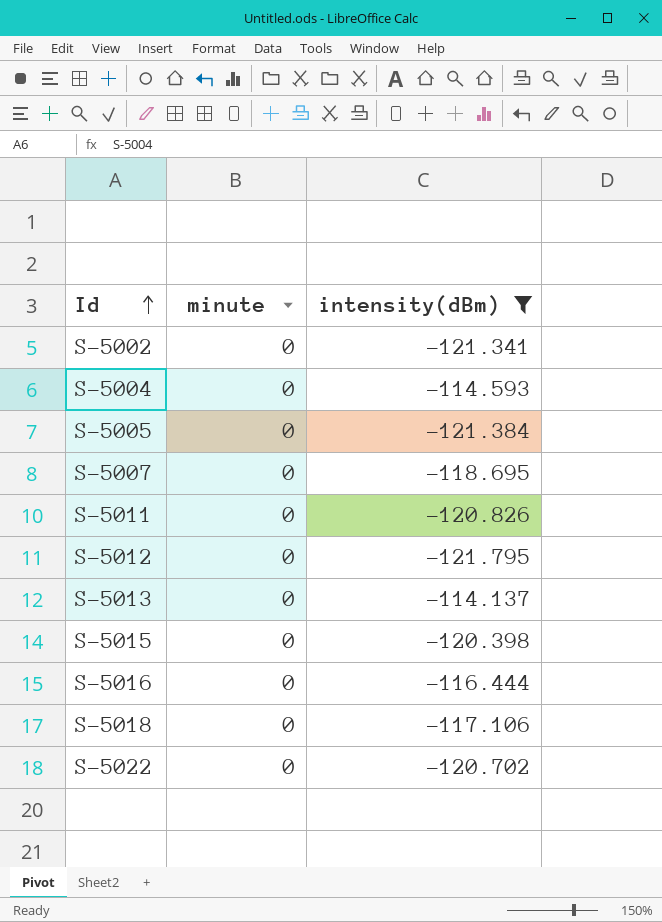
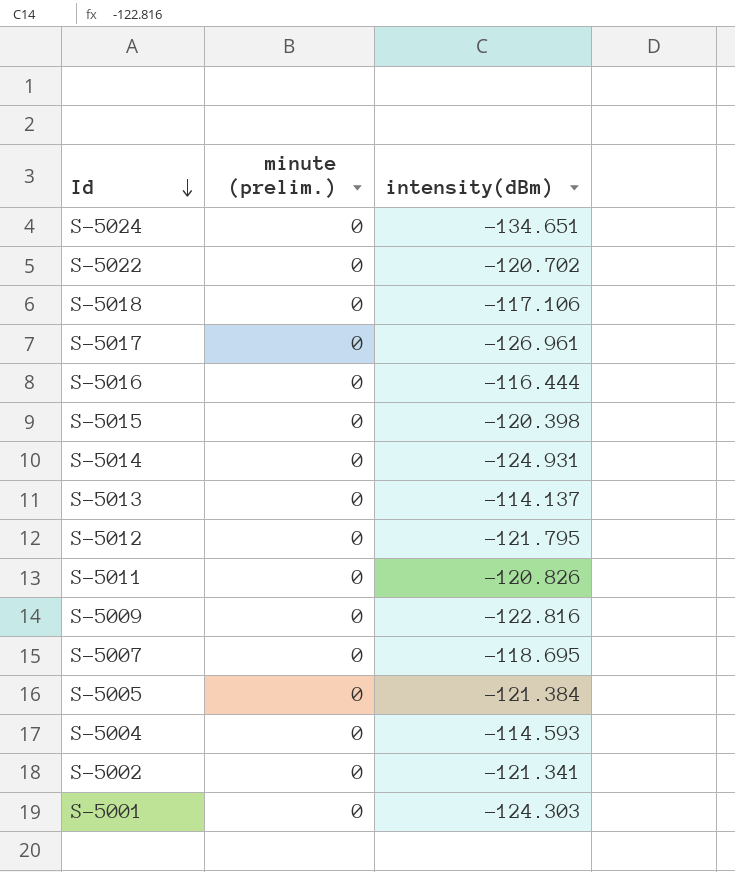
filter: intensity(dBm) >= -121.795 -> none
row order: Id ascending -> Id descending
column name: minute -> minute (prelim.)

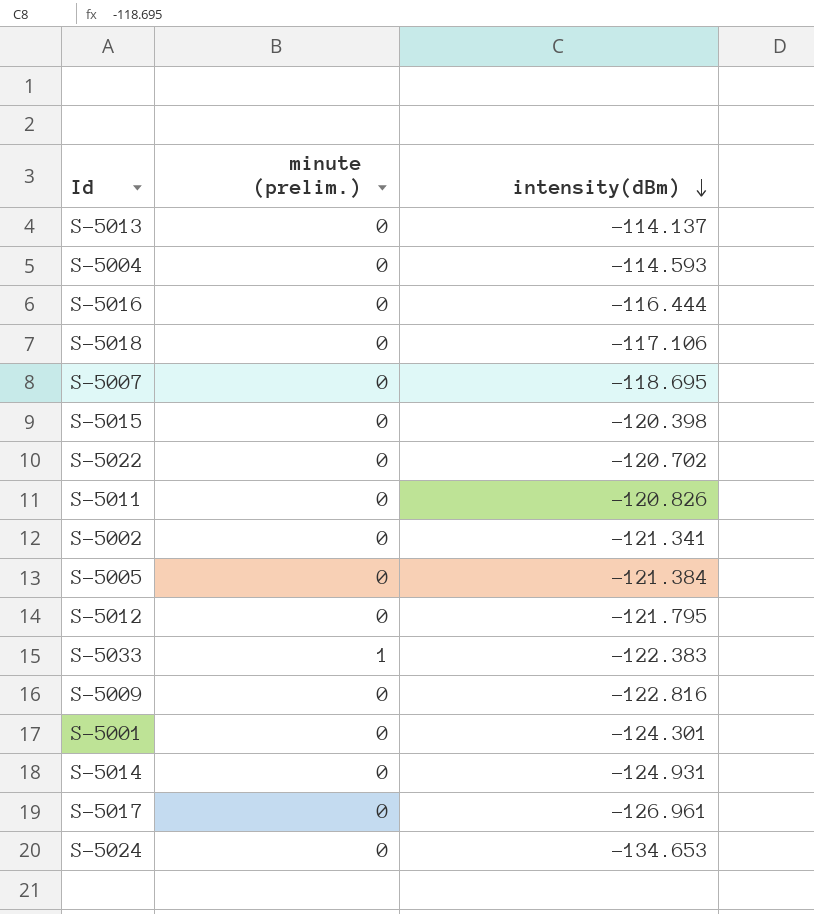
row order: Id descending -> intensity(dBm) descending
row S-5033: none -> 1 | -122.383
S-5001 | intensity(dBm): -124.303 -> -124.301
S-5024 | intensity(dBm): -134.651 -> -134.653

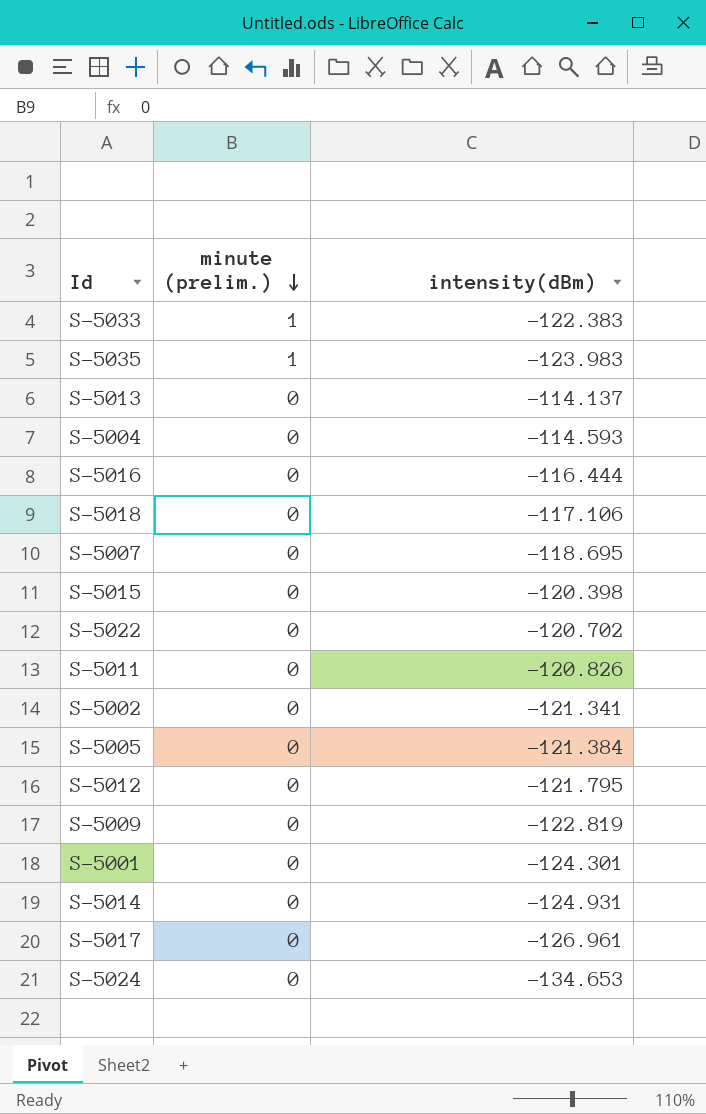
row order: intensity(dBm) descending -> minute (prelim.) descending
row S-5035: none -> 1 | -123.983
S-5009 | intensity(dBm): -122.816 -> -122.819

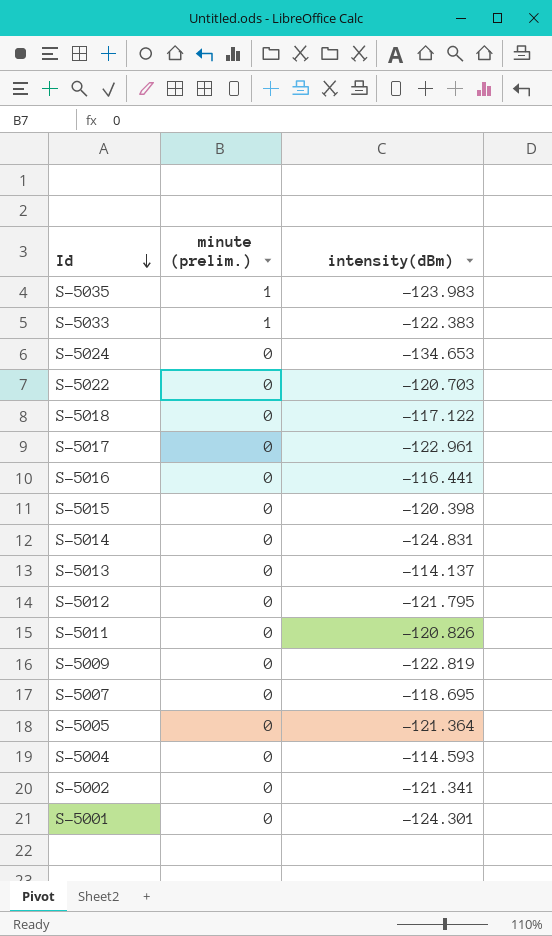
row order: minute (prelim.) descending -> Id descending
S-5022 | intensity(dBm): -120.702 -> -120.703
S-5018 | intensity(dBm): -117.106 -> -117.122
S-5017 | intensity(dBm): -126.961 -> -122.961
S-5016 | intensity(dBm): -116.444 -> -116.441
S-5014 | intensity(dBm): -124.931 -> -124.831
S-5005 | intensity(dBm): -121.384 -> -121.364

